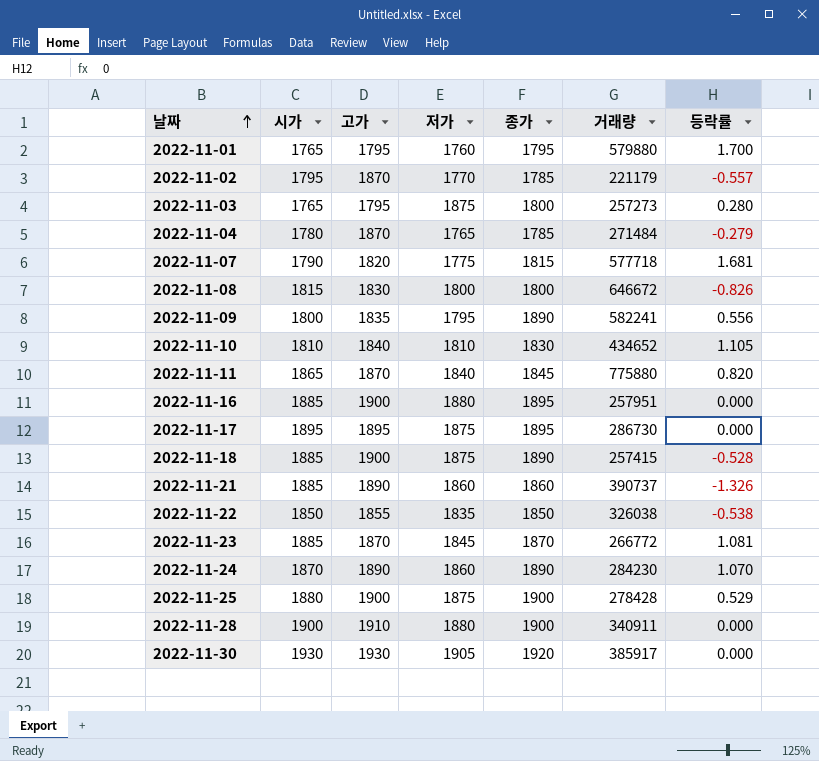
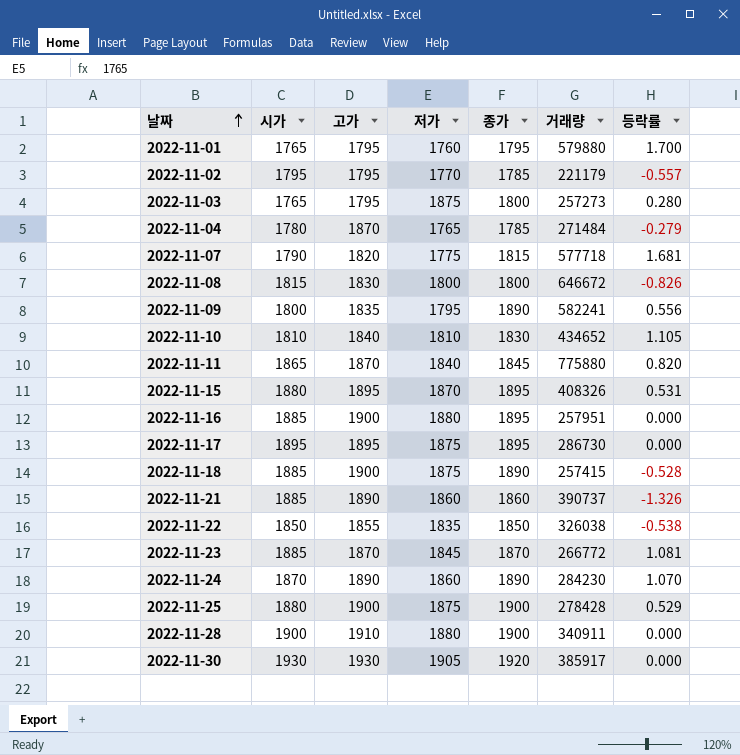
2022-11-02 | 고가: 1870 -> 1795
row 2022-11-15: none -> 1880 | 1895 | 1870 | 1895 | 408326 | 0.531

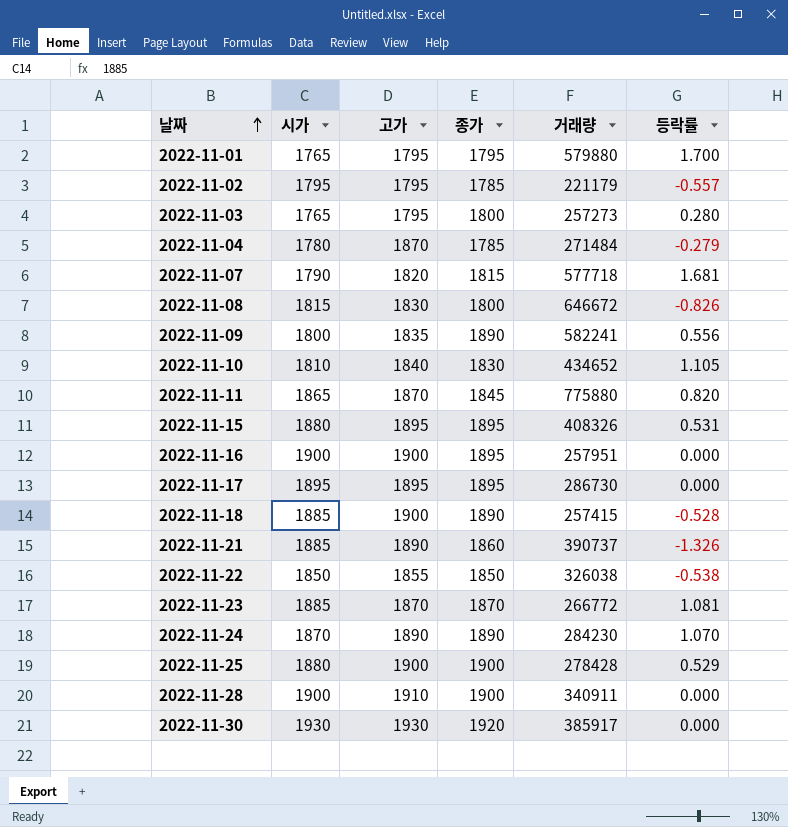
column 저가 | position: 4 -> none
2022-11-16 | 시가: 1885 -> 1900

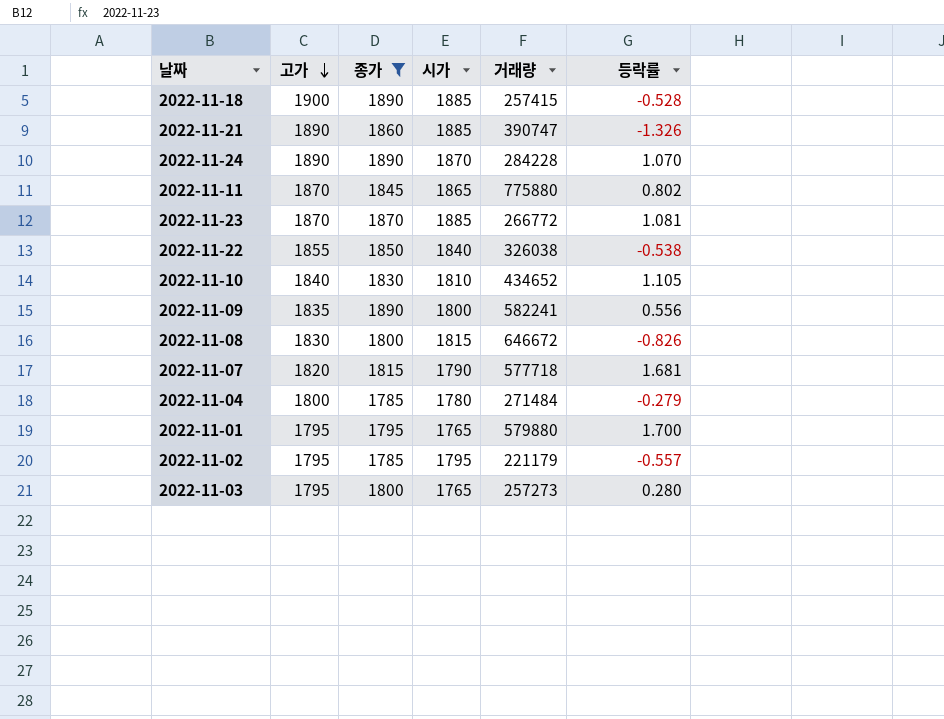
filter: none -> 종가 <= 1890
row order: 날짜 ascending -> 고가 descending
column 시가 | position: 2 -> 4
2022-11-21 | 거래량: 390737 -> 390747
2022-11-24 | 거래량: 284230 -> 284228
2022-11-11 | 등락률: 0.820 -> 0.802
2022-11-22 | 시가: 1850 -> 1840
2022-11-04 | 고가: 1870 -> 1800

